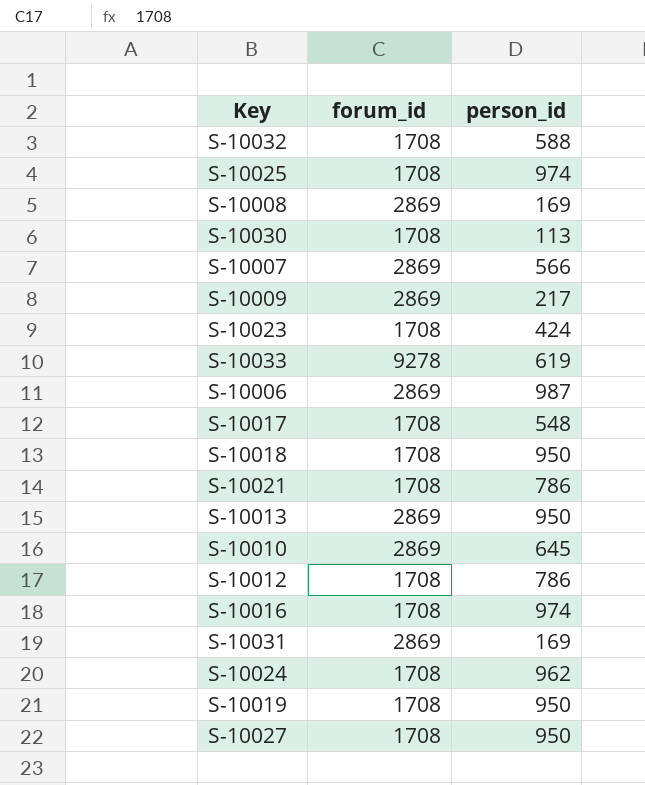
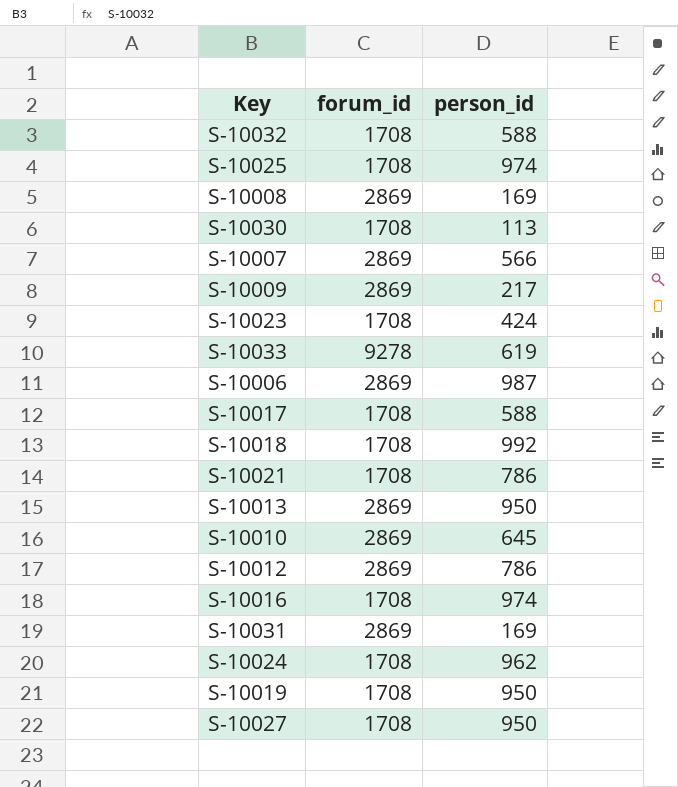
S-10017 | person_id: 548 -> 588
S-10018 | person_id: 950 -> 992
S-10012 | forum_id: 1708 -> 2869

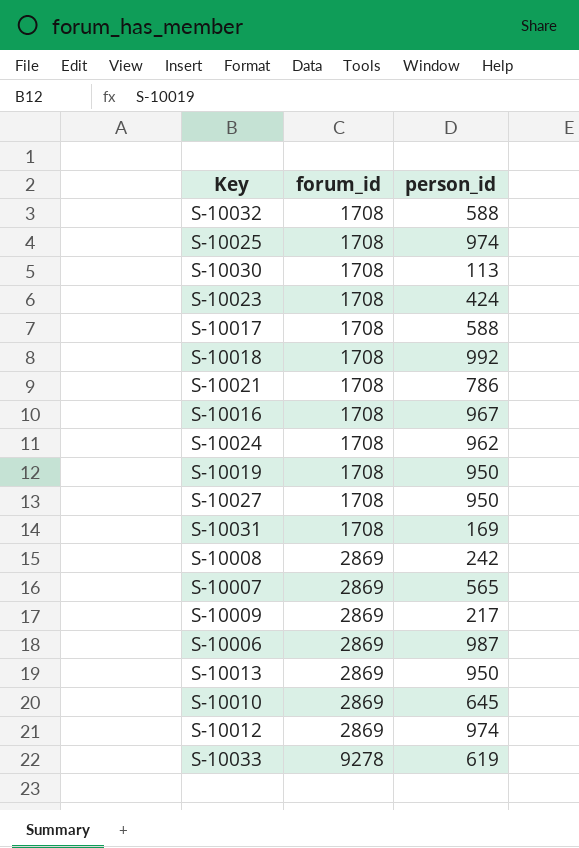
row order: none -> forum_id ascending
S-10016 | person_id: 974 -> 967
S-10031 | forum_id: 2869 -> 1708
S-10008 | person_id: 169 -> 242
S-10007 | person_id: 566 -> 565
S-10012 | person_id: 786 -> 974

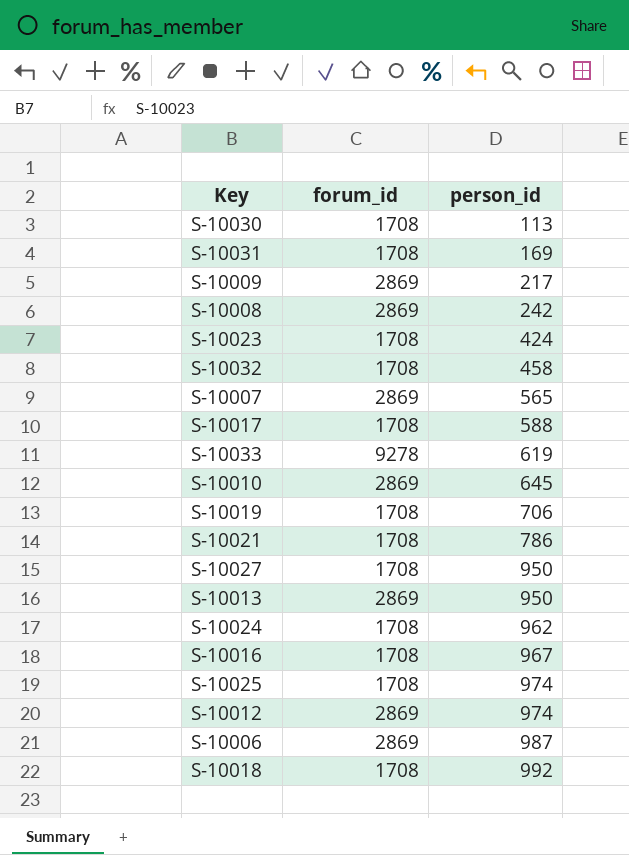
row order: forum_id ascending -> person_id ascending
S-10032 | person_id: 588 -> 458
S-10019 | person_id: 950 -> 706

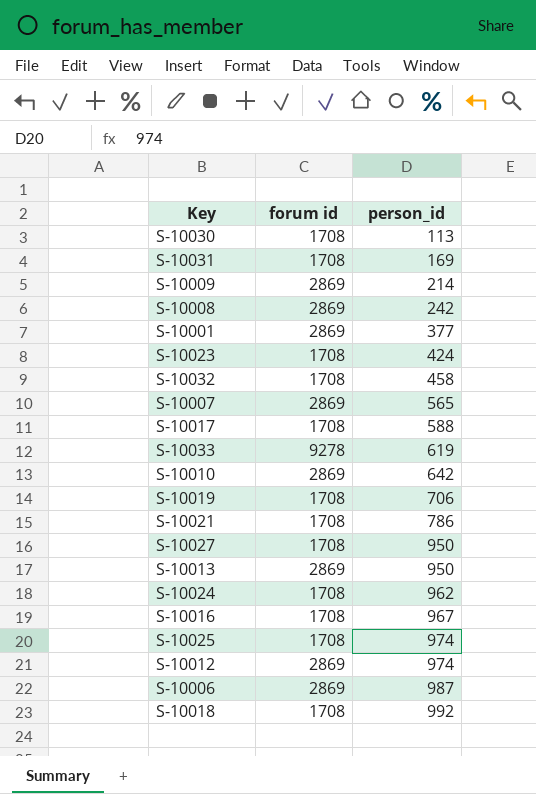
column name: forum_id -> forum id
S-10009 | person_id: 217 -> 214
row S-10001: none -> 2869 | 377
S-10010 | person_id: 645 -> 642

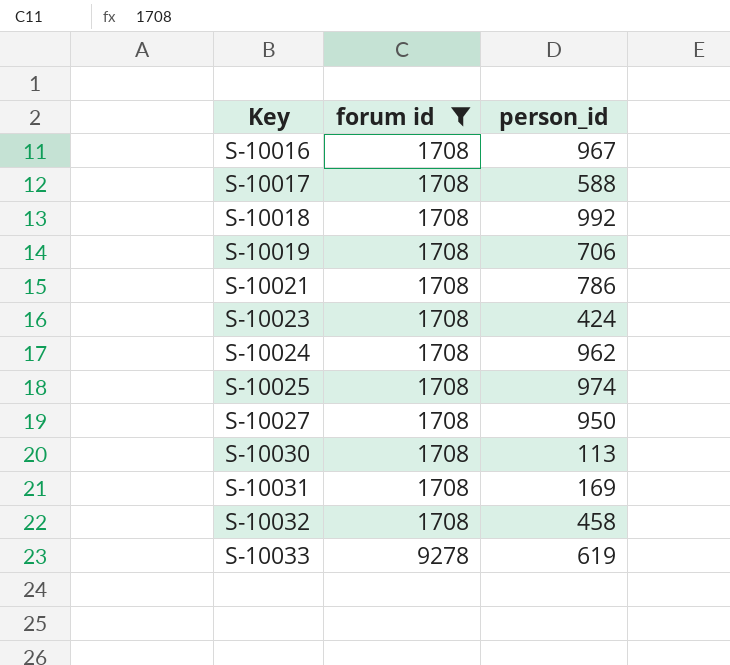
filter: none -> forum id != 2869
row order: person_id ascending -> Key ascending

